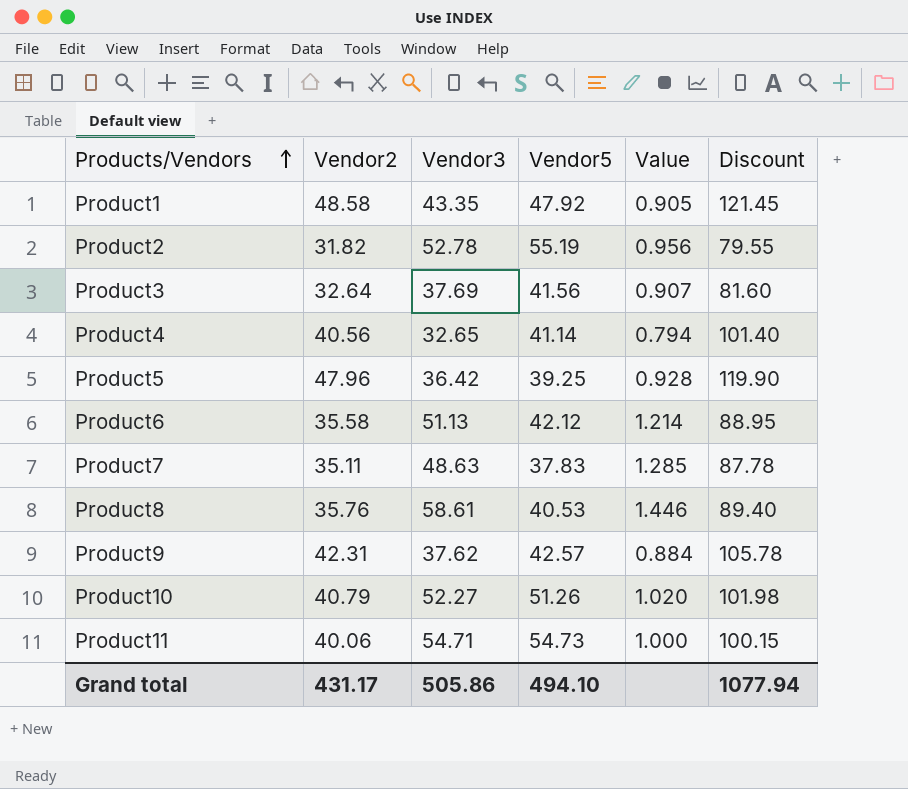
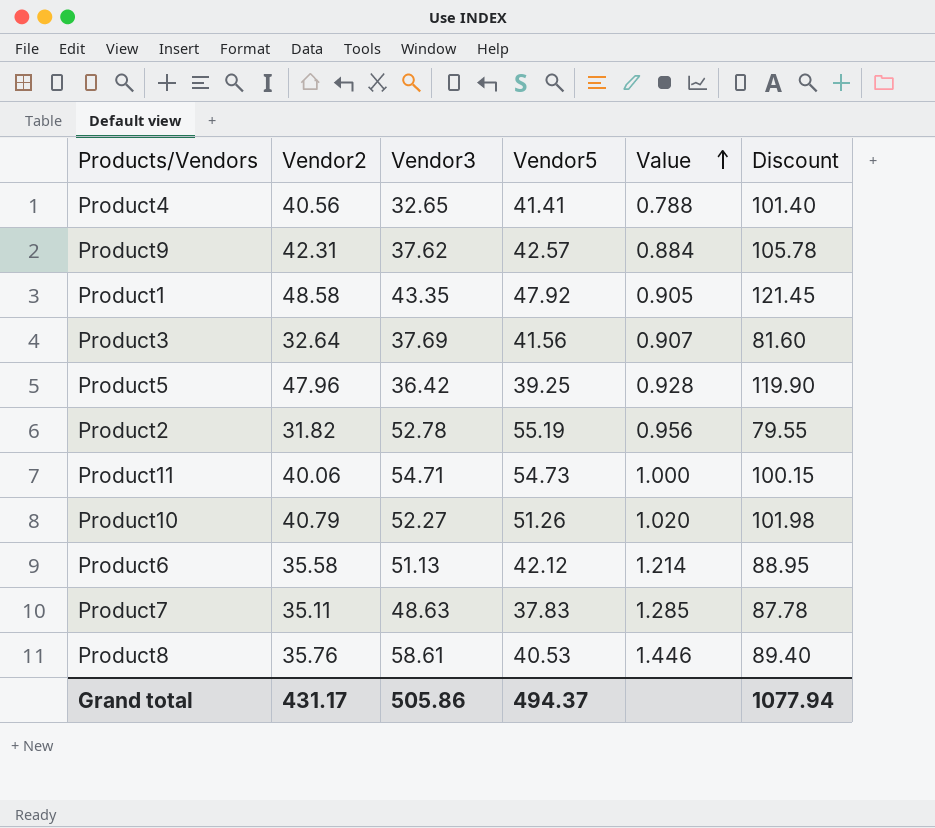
row order: Products/Vendors ascending -> Value ascending
Product4 | Vendor5: 41.14 -> 41.41
Product4 | Value: 0.794 -> 0.788
Grand total | Vendor5: 494.10 -> 494.37

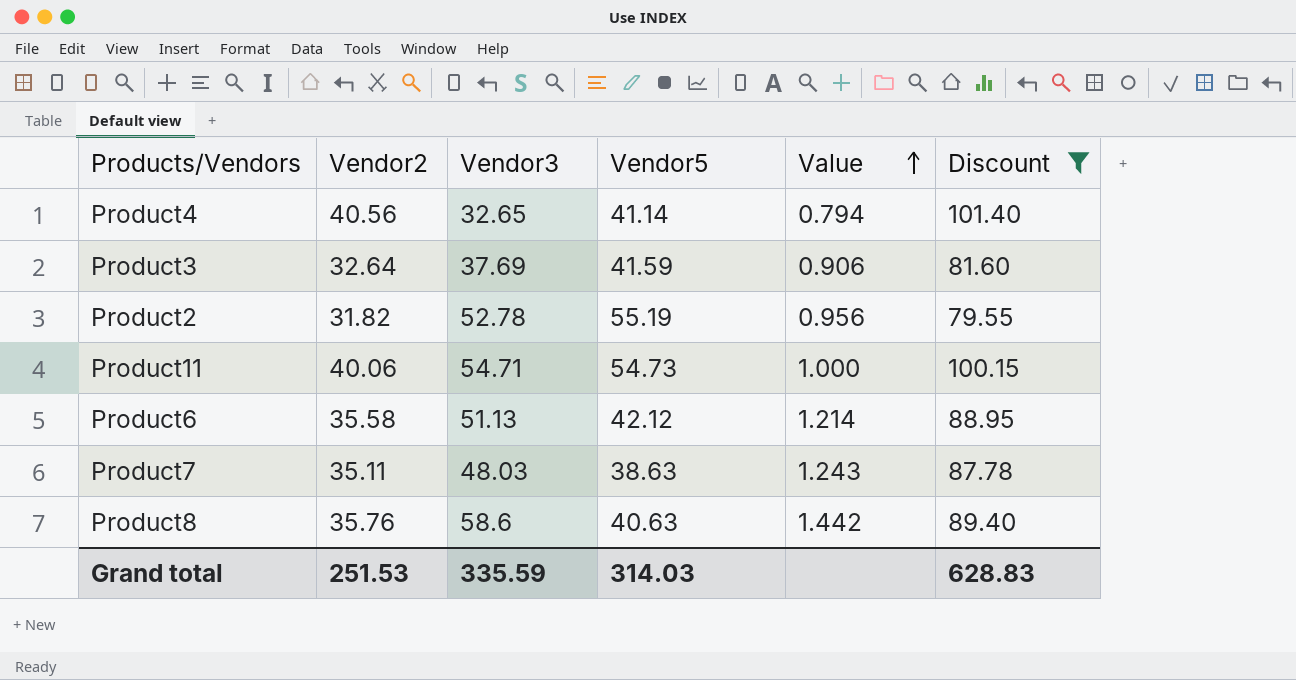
filter: none -> Discount <= 101.40
Product4 | Vendor5: 41.41 -> 41.14
Product4 | Value: 0.788 -> 0.794
Product3 | Vendor5: 41.56 -> 41.59
Product3 | Value: 0.907 -> 0.906
Product7 | Vendor3: 48.63 -> 48.03
Product7 | Vendor5: 37.83 -> 38.63
Product7 | Value: 1.285 -> 1.243
Product8 | Vendor3: 58.61 -> 58.6
Product8 | Vendor5: 40.53 -> 40.63
Product8 | Value: 1.446 -> 1.442
Grand total | Vendor2: 431.17 -> 251.53
Grand total | Vendor3: 505.86 -> 335.59
Grand total | Vendor5: 494.37 -> 314.03
Grand total | Discount: 1077.94 -> 628.83

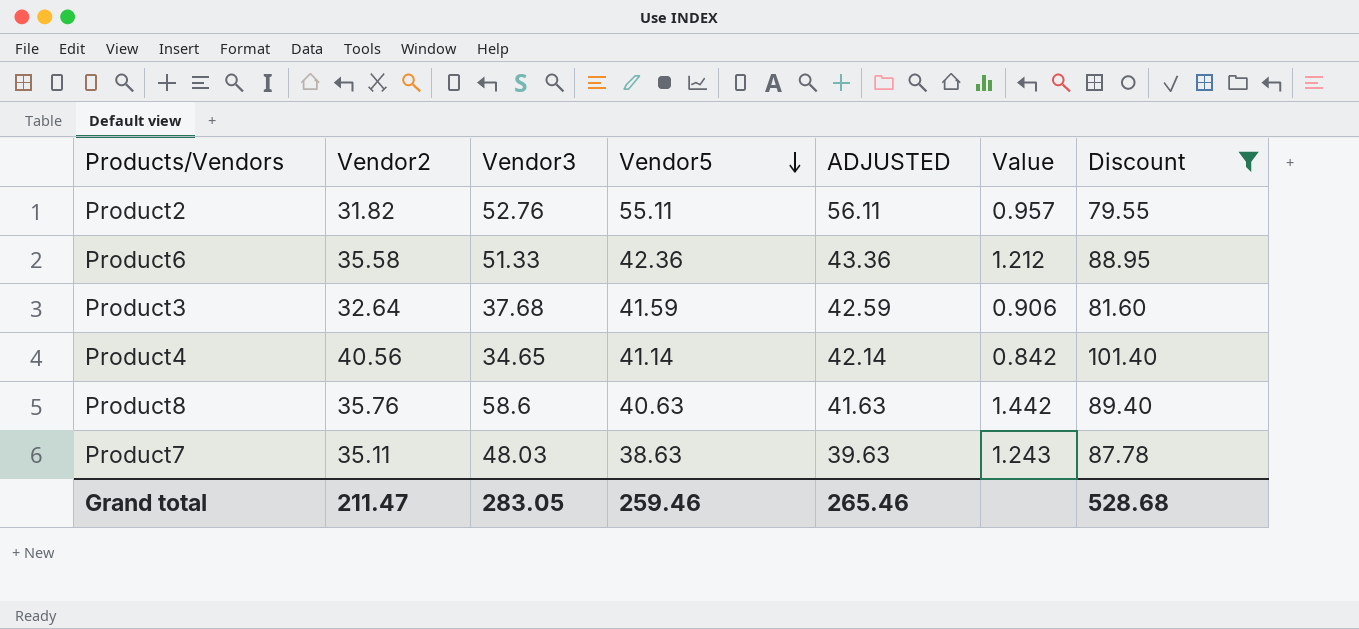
row order: Value ascending -> Vendor5 descending
column ADJUSTED | formula: none -> [Vendor5] + 1
row Product11: 40.06 | 54.71 | 54.73 | 1.000 | 100.15 -> none
Product2 | Vendor3: 52.78 -> 52.76
Product2 | Vendor5: 55.19 -> 55.11
Product2 | Value: 0.956 -> 0.957
Product6 | Vendor3: 51.13 -> 51.33
Product6 | Vendor5: 42.12 -> 42.36
Product6 | Value: 1.214 -> 1.212
Product3 | Vendor3: 37.69 -> 37.68
Product4 | Vendor3: 32.65 -> 34.65
Product4 | Value: 0.794 -> 0.842
Grand total | Vendor2: 251.53 -> 211.47
Grand total | Vendor3: 335.59 -> 283.05
Grand total | Vendor5: 314.03 -> 259.46
Grand total | Discount: 628.83 -> 528.68

